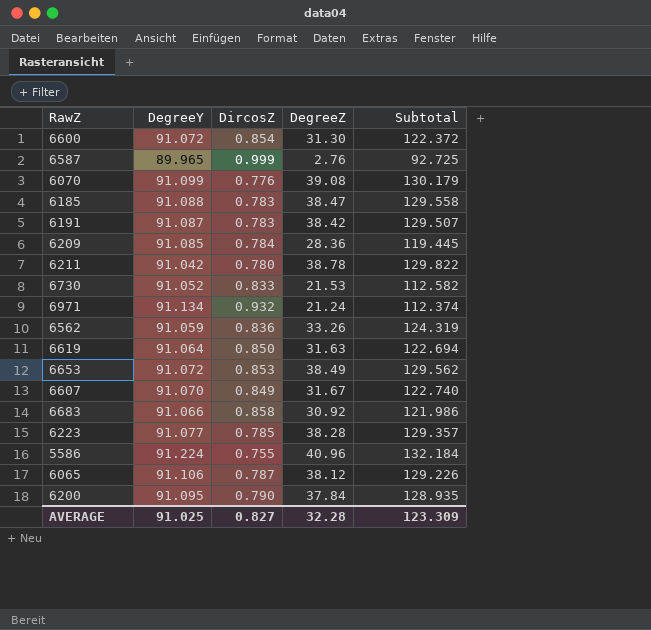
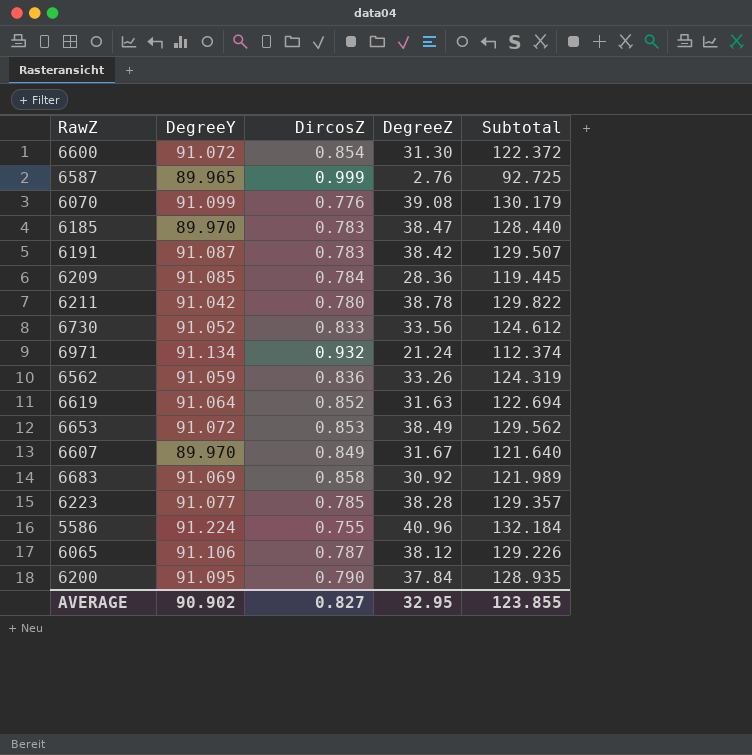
6185 | DegreeY: 91.088 -> 89.970
6185 | Subtotal: 129.558 -> 128.440
6730 | DegreeZ: 21.53 -> 33.56
6730 | Subtotal: 112.582 -> 124.612
6619 | DircosZ: 0.850 -> 0.852
6607 | DegreeY: 91.070 -> 89.970
6607 | Subtotal: 122.740 -> 121.640
6683 | DegreeY: 91.066 -> 91.069
6683 | Subtotal: 121.986 -> 121.989
AVERAGE | DegreeY: 91.025 -> 90.902
AVERAGE | DegreeZ: 32.28 -> 32.95
AVERAGE | Subtotal: 123.309 -> 123.855

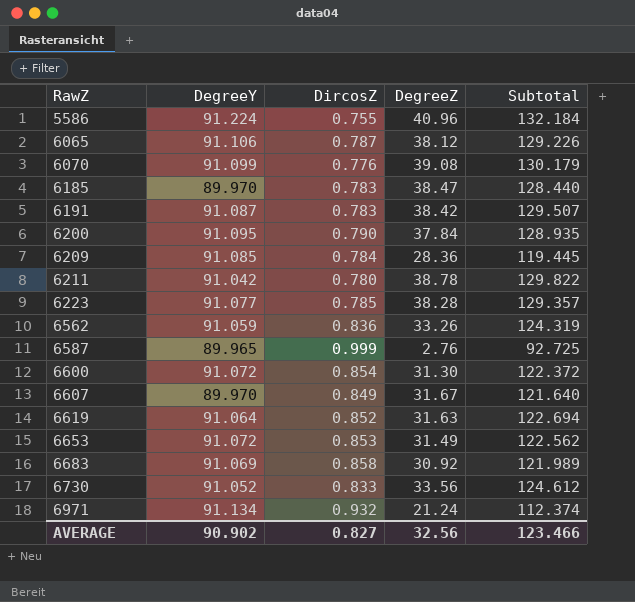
row order: none -> RawZ ascending
6653 | DegreeZ: 38.49 -> 31.49
6653 | Subtotal: 129.562 -> 122.562
AVERAGE | DegreeZ: 32.95 -> 32.56
AVERAGE | Subtotal: 123.855 -> 123.466

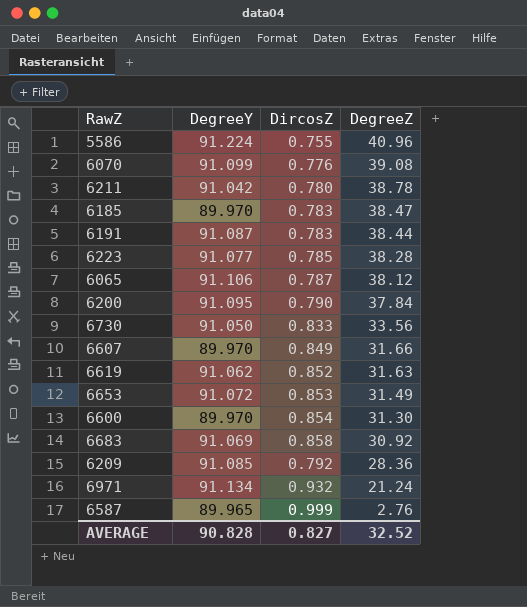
row order: RawZ ascending -> DegreeZ descending
column Subtotal | formula: [DegreeY] + [DegreeZ] -> none
row 6562: 91.059 | 0.836 | 33.26 | 124.319 -> none
6191 | DegreeZ: 38.42 -> 38.44
6730 | DegreeY: 91.052 -> 91.050
6607 | DegreeZ: 31.67 -> 31.66
6619 | DegreeY: 91.064 -> 91.062
6600 | DegreeY: 91.072 -> 89.970
6209 | DircosZ: 0.784 -> 0.792
AVERAGE | DegreeY: 90.902 -> 90.828
AVERAGE | DegreeZ: 32.56 -> 32.52

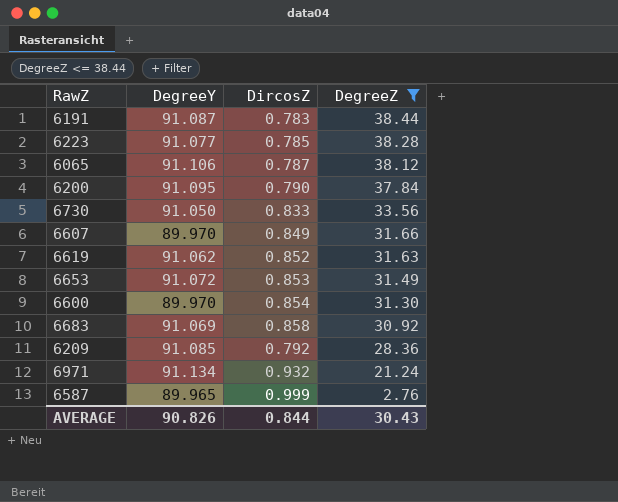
filter: none -> DegreeZ <= 38.44
AVERAGE | DegreeY: 90.828 -> 90.826
AVERAGE | DircosZ: 0.827 -> 0.844
AVERAGE | DegreeZ: 32.52 -> 30.43

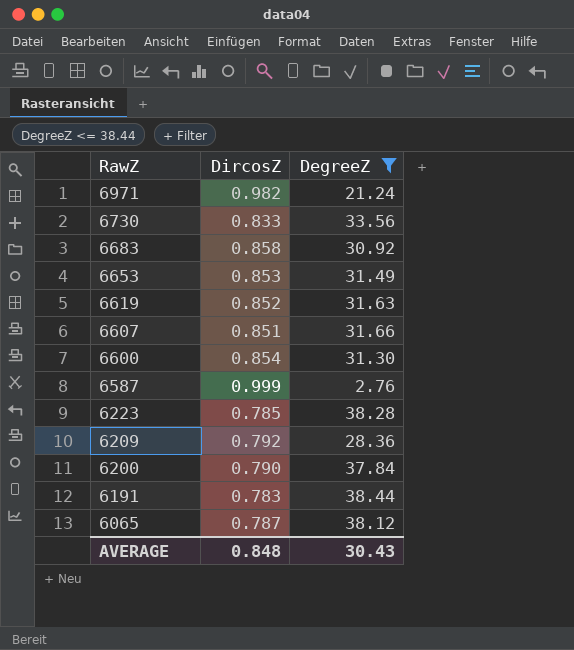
row order: DegreeZ descending -> RawZ descending
column DegreeY | position: 2 -> none
6971 | DircosZ: 0.932 -> 0.982
6607 | DircosZ: 0.849 -> 0.851
AVERAGE | DircosZ: 0.844 -> 0.848

